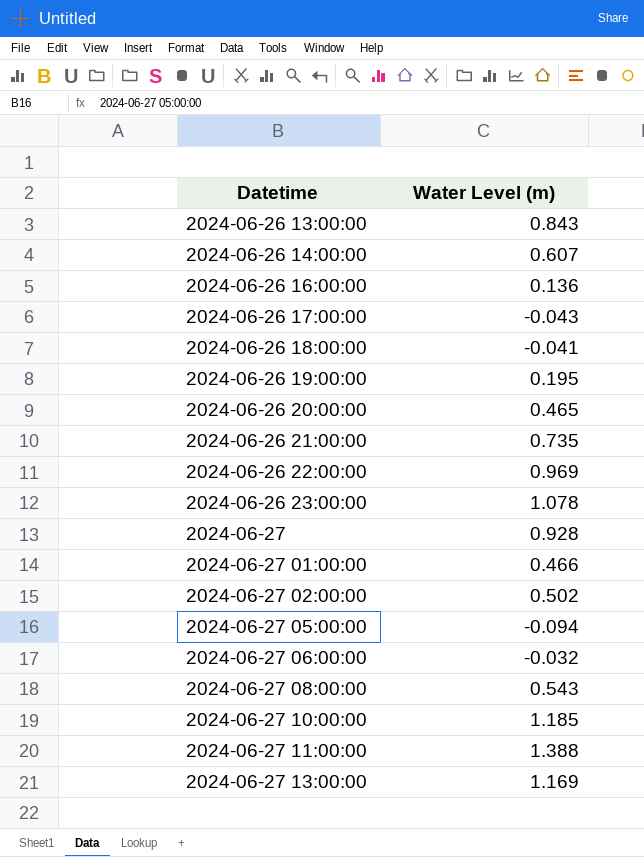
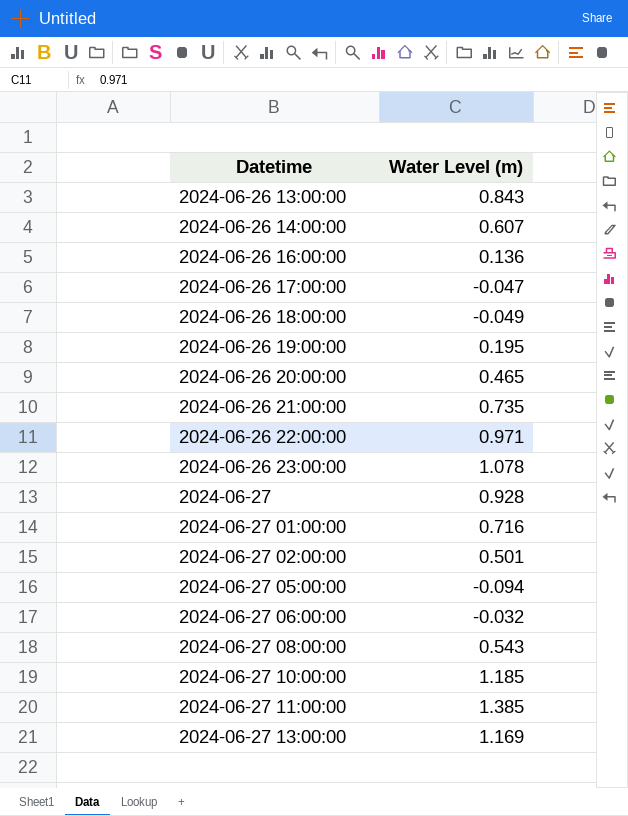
2024-06-26 17:00:00 | Water Level (m): -0.043 -> -0.047
2024-06-26 18:00:00 | Water Level (m): -0.041 -> -0.049
2024-06-26 22:00:00 | Water Level (m): 0.969 -> 0.971
2024-06-27 01:00:00 | Water Level (m): 0.466 -> 0.716
2024-06-27 02:00:00 | Water Level (m): 0.502 -> 0.501
2024-06-27 11:00:00 | Water Level (m): 1.388 -> 1.385

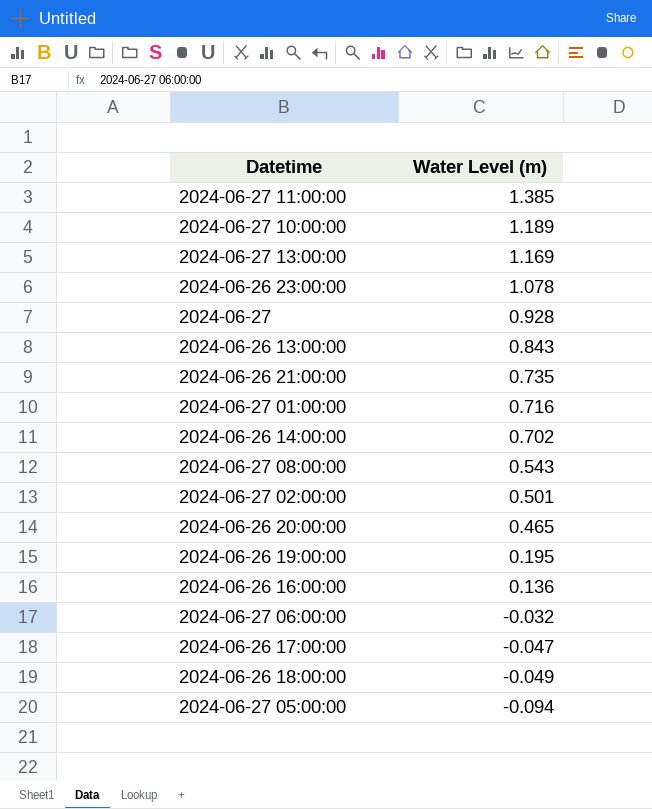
row order: Datetime ascending -> Water Level (m) descending
row 2024-06-26 22:00:00: 0.971 -> none
2024-06-27 10:00:00 | Water Level (m): 1.185 -> 1.189
2024-06-26 14:00:00 | Water Level (m): 0.607 -> 0.702

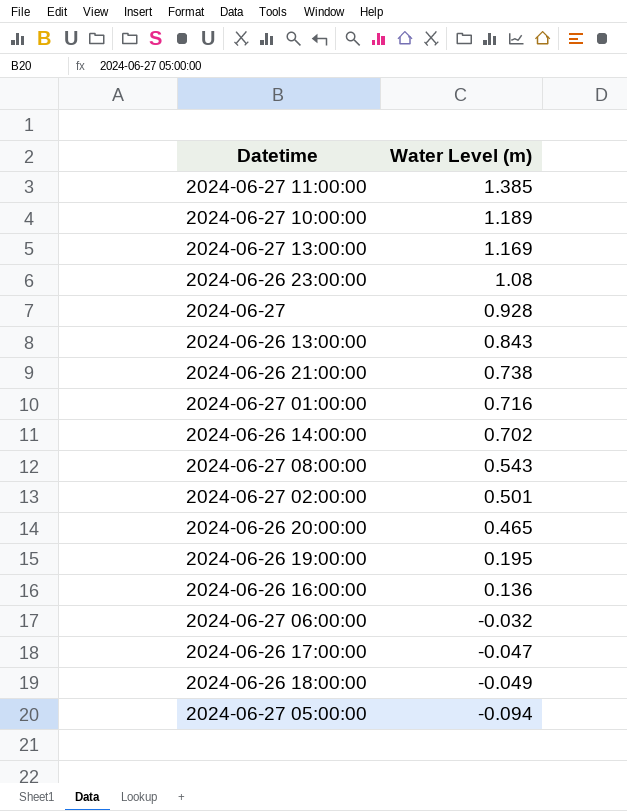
2024-06-26 23:00:00 | Water Level (m): 1.078 -> 1.08
2024-06-26 21:00:00 | Water Level (m): 0.735 -> 0.738

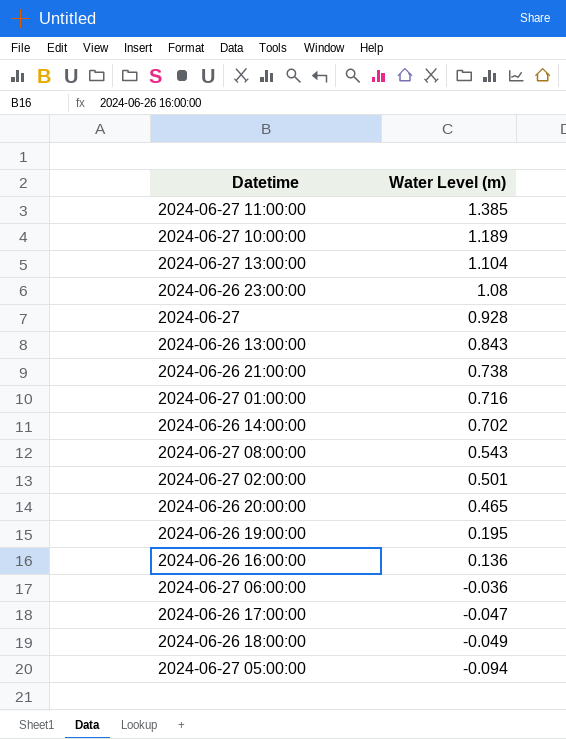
2024-06-27 13:00:00 | Water Level (m): 1.169 -> 1.104
2024-06-27 06:00:00 | Water Level (m): -0.032 -> -0.036

